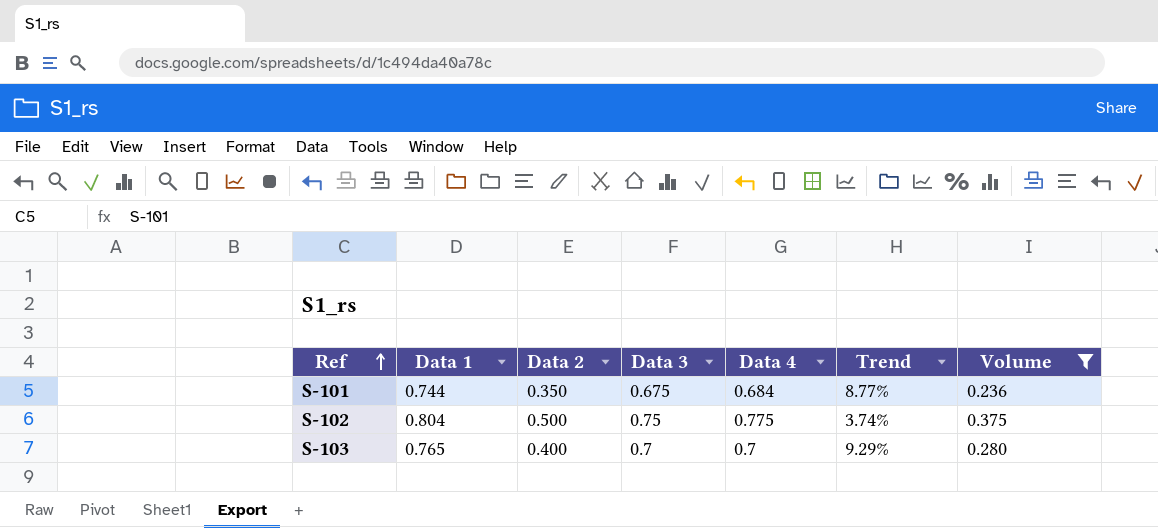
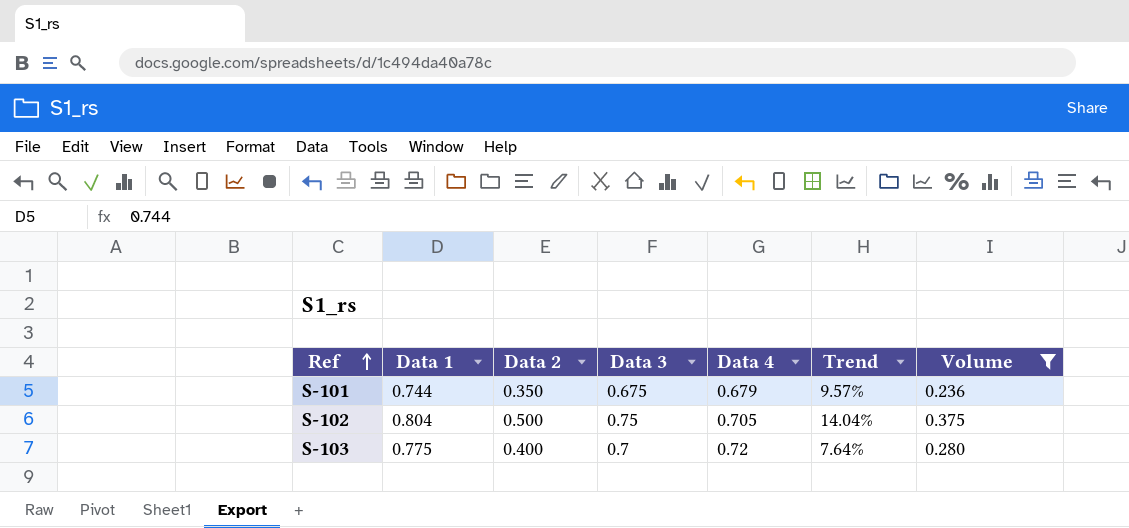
S-101 | Data 4: 0.684 -> 0.679
S-101 | Trend: 8.77% -> 9.57%
S-102 | Data 4: 0.775 -> 0.705
S-102 | Trend: 3.74% -> 14.04%
S-103 | Data 1: 0.765 -> 0.775
S-103 | Data 4: 0.7 -> 0.72
S-103 | Trend: 9.29% -> 7.64%

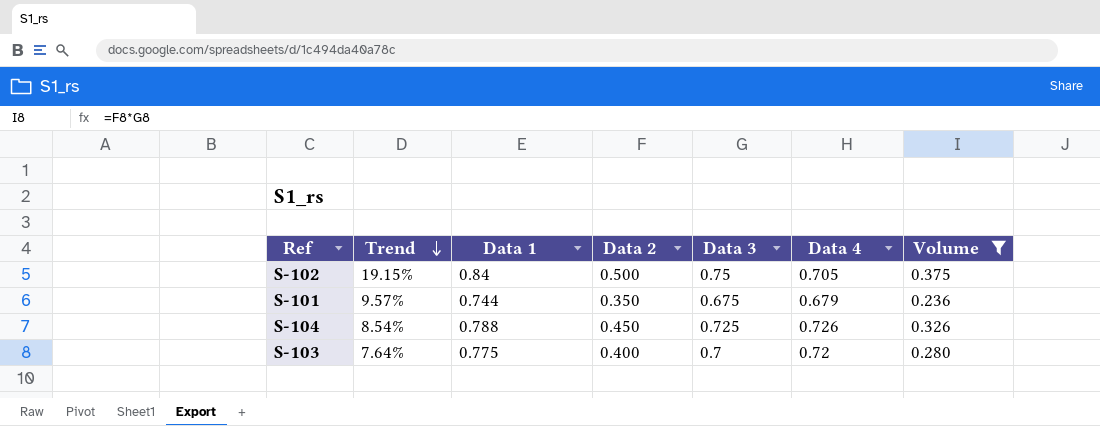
row order: Ref ascending -> Trend descending
column Trend | position: 6 -> 2
S-102 | Trend: 14.04% -> 19.15%
S-102 | Data 1: 0.804 -> 0.84
row S-104: none -> 8.54% | 0.788 | 0.450 | 0.725 | 0.726 | 0.326

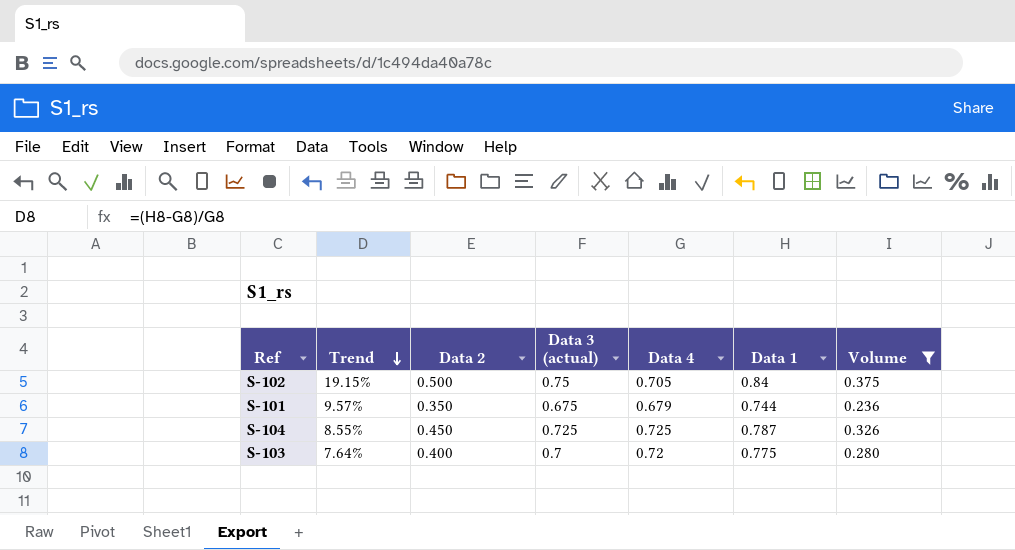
column name: Data 3 -> Data 3 (actual)
column Data 1 | position: 3 -> 6
S-104 | Trend: 8.54% -> 8.55%
S-104 | Data 4: 0.726 -> 0.725
S-104 | Data 1: 0.788 -> 0.787

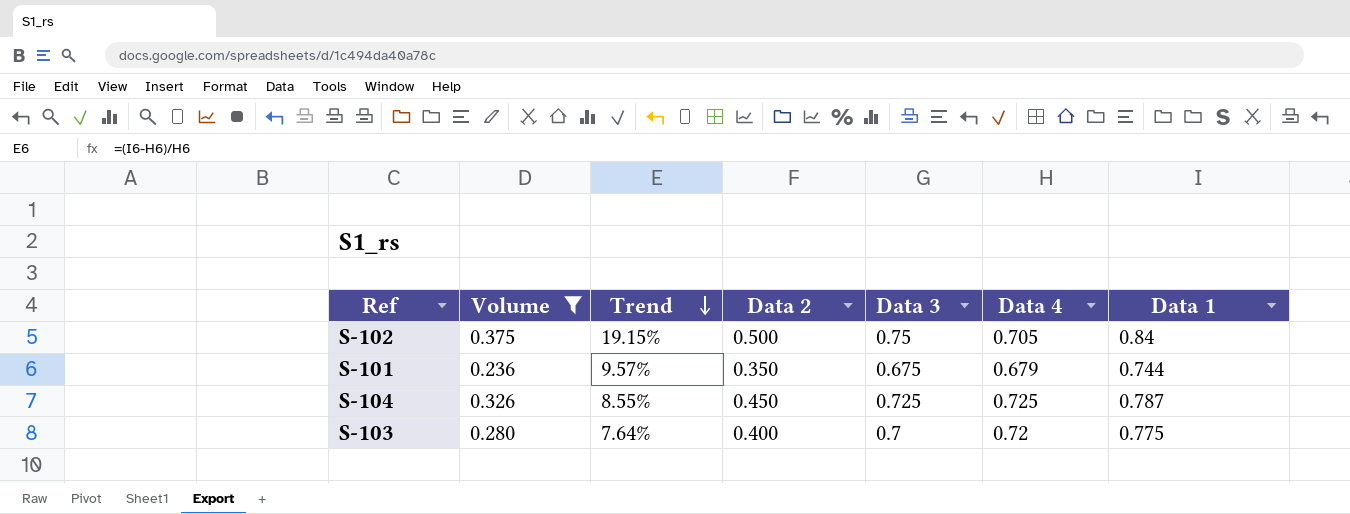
column Volume | position: 7 -> 2
column name: Data 3 (actual) -> Data 3

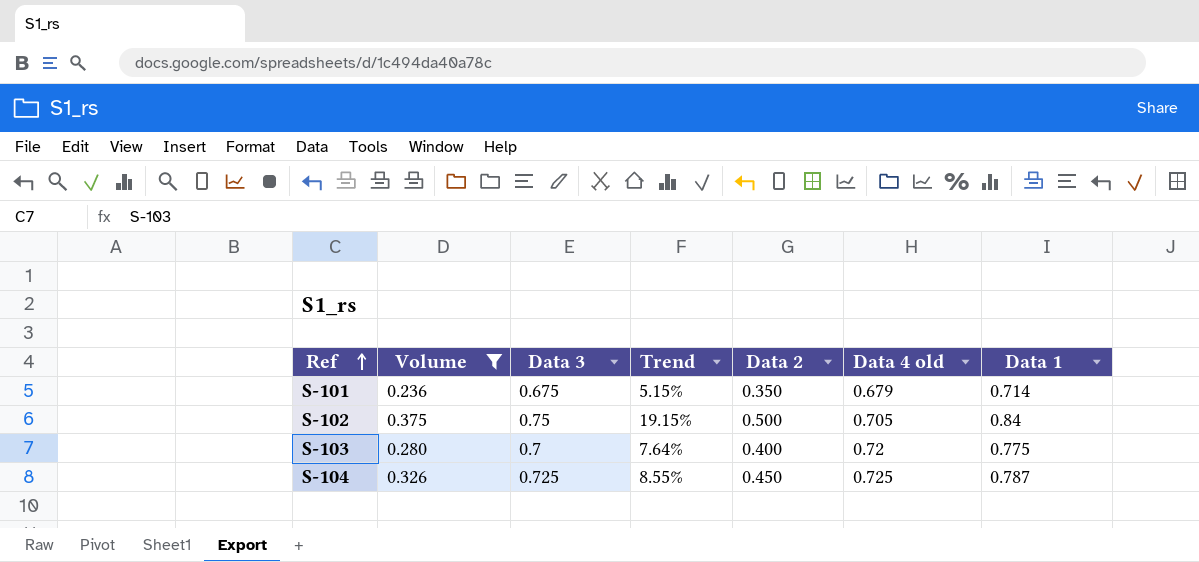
row order: Trend descending -> Ref ascending
column Data 3 | position: 5 -> 3
column name: Data 4 -> Data 4 old
S-101 | Trend: 9.57% -> 5.15%
S-101 | Data 1: 0.744 -> 0.714

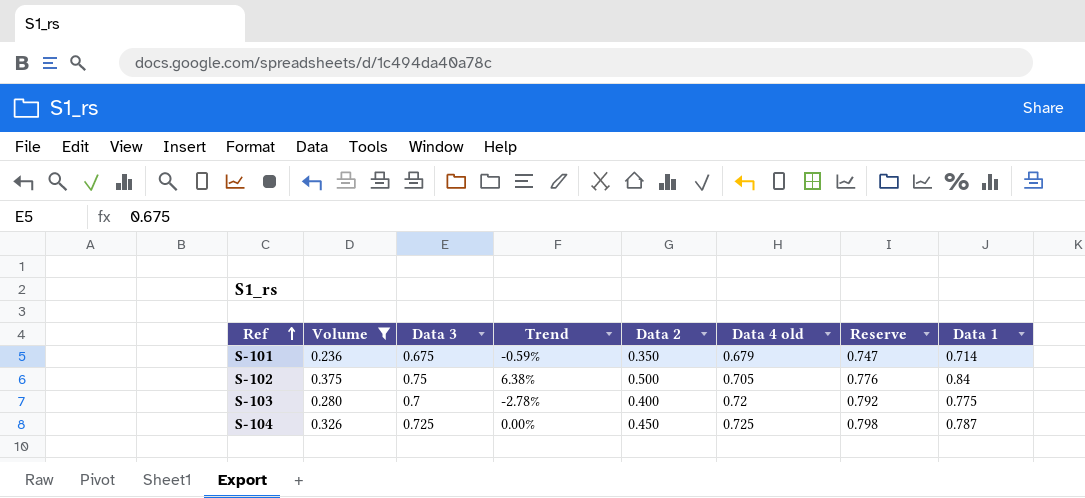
column Trend | formula: ([Data 1] - [Data 4 old]) / [Data 4 old] -> ([Data 3] - [Data 4 old]) / [Data 4 old]
column Reserve | formula: none -> [Data 4 old] * 1.1

